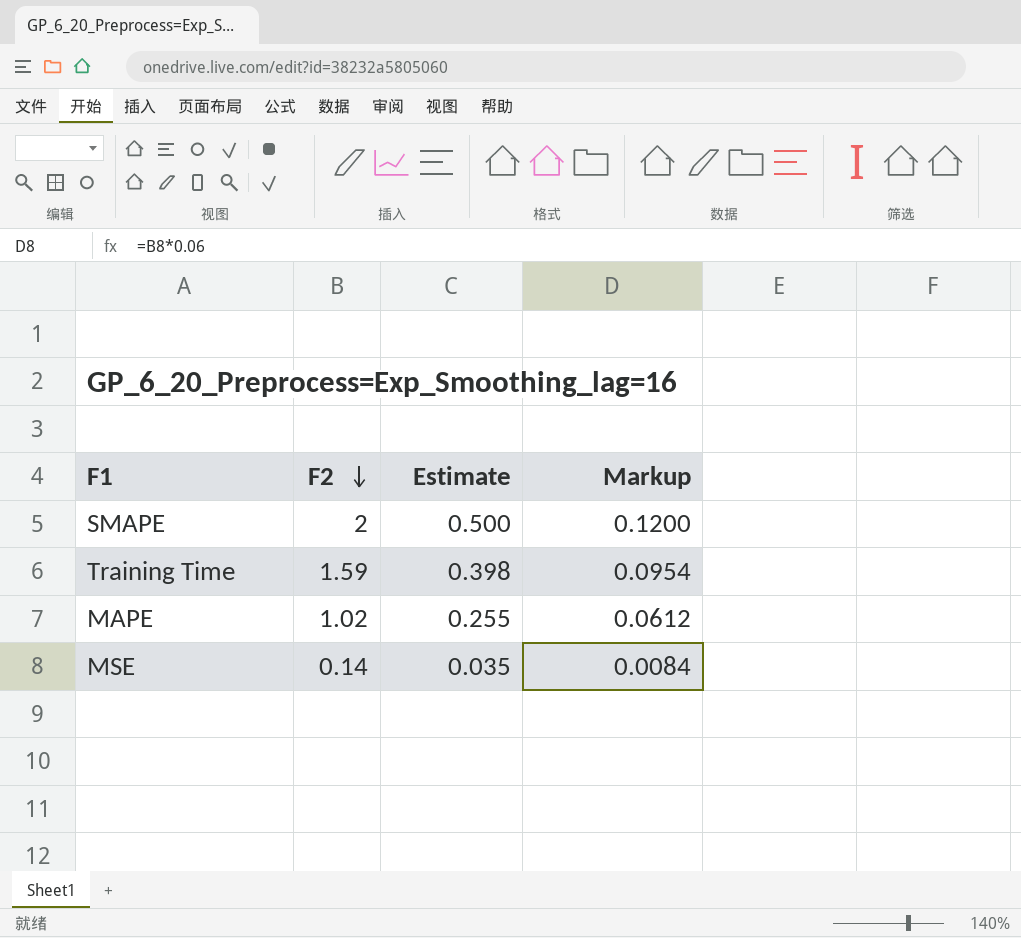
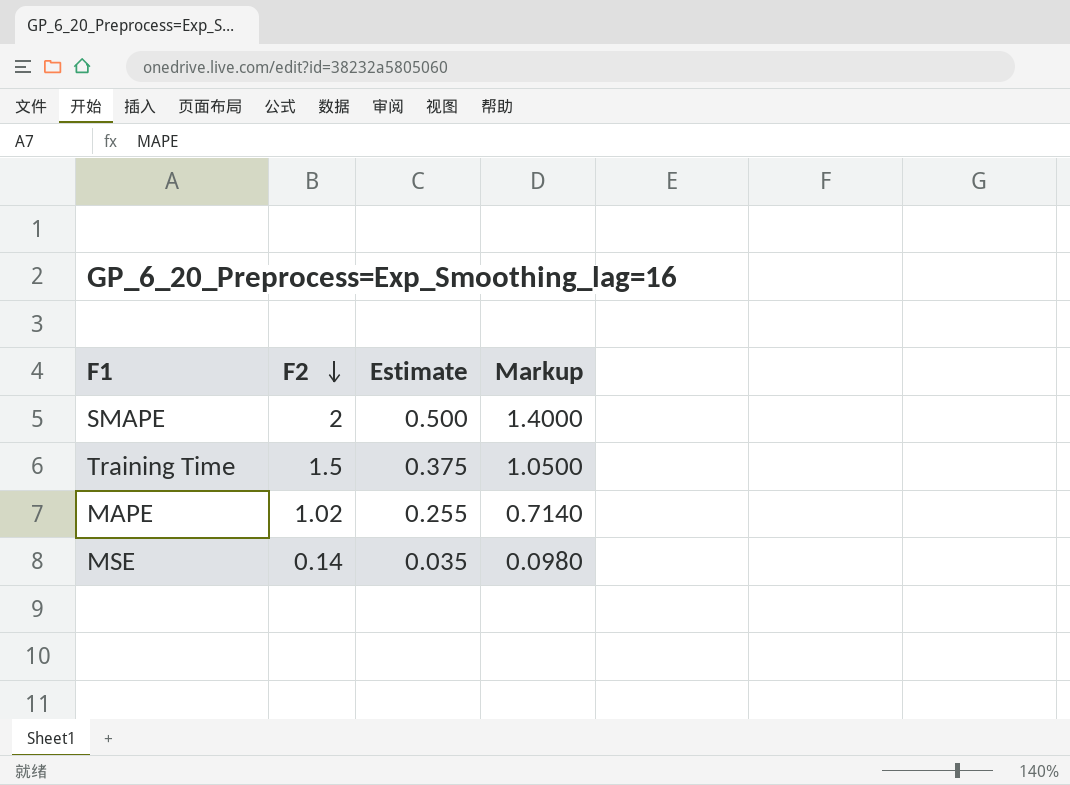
column Markup | formula: [F2] * 0.06 -> [F2] * 0.7
Training Time | F2: 1.59 -> 1.5
Training Time | Estimate: 0.398 -> 0.375

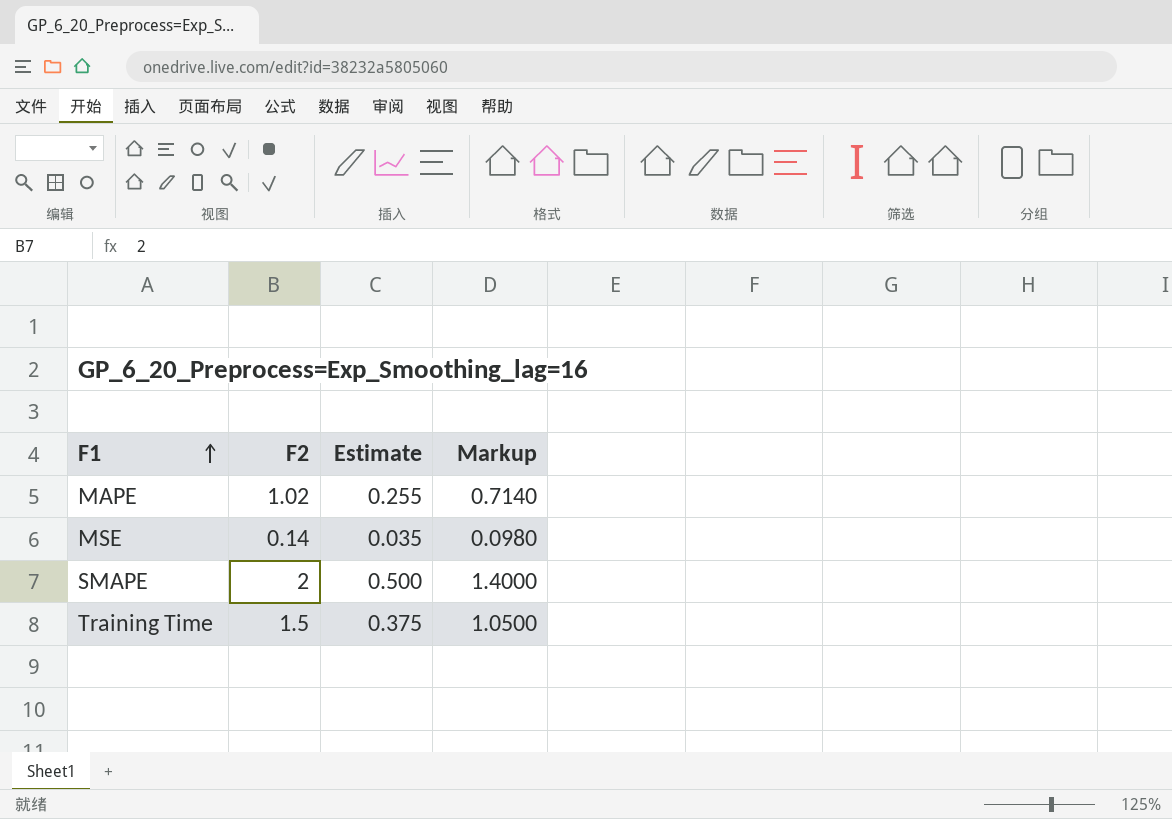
row order: F2 descending -> F1 ascending

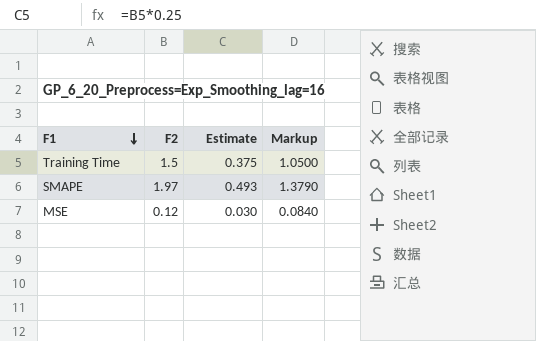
row order: F1 ascending -> F1 descending
row MAPE: 1.02 | 0.255 | 0.7140 -> none
SMAPE | F2: 2 -> 1.97
SMAPE | Estimate: 0.500 -> 0.493
SMAPE | Markup: 1.4000 -> 1.3790
MSE | F2: 0.14 -> 0.12
MSE | Estimate: 0.035 -> 0.030
MSE | Markup: 0.0980 -> 0.0840

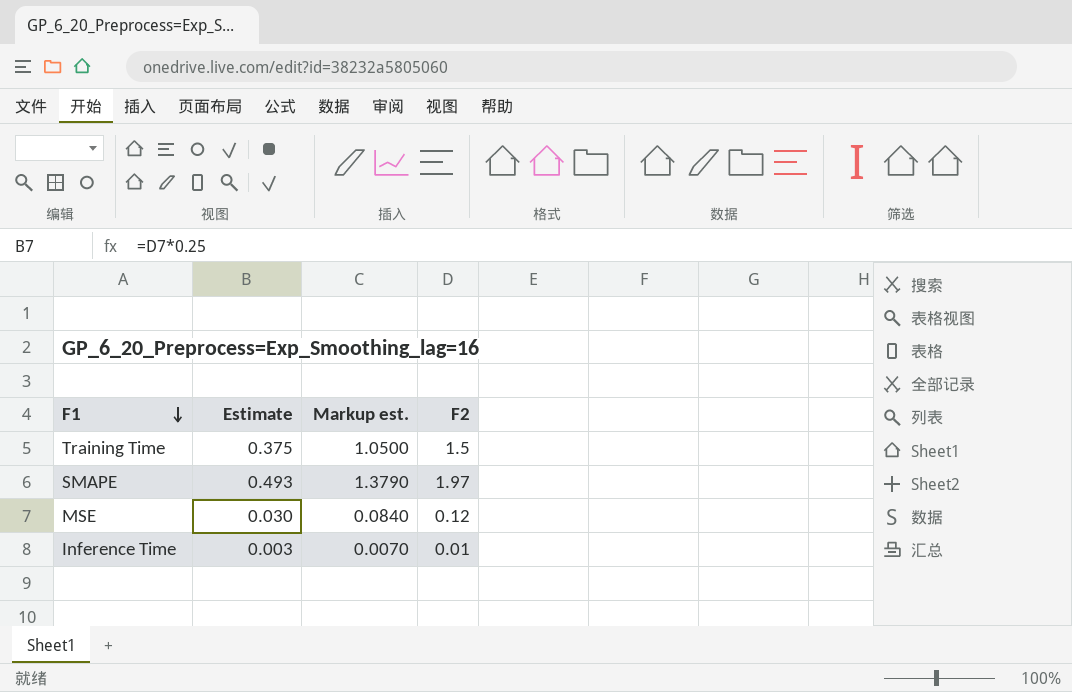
column name: Markup -> Markup est.
column F2 | position: 2 -> 4
row Inference Time: none -> 0.003 | 0.0070 | 0.01

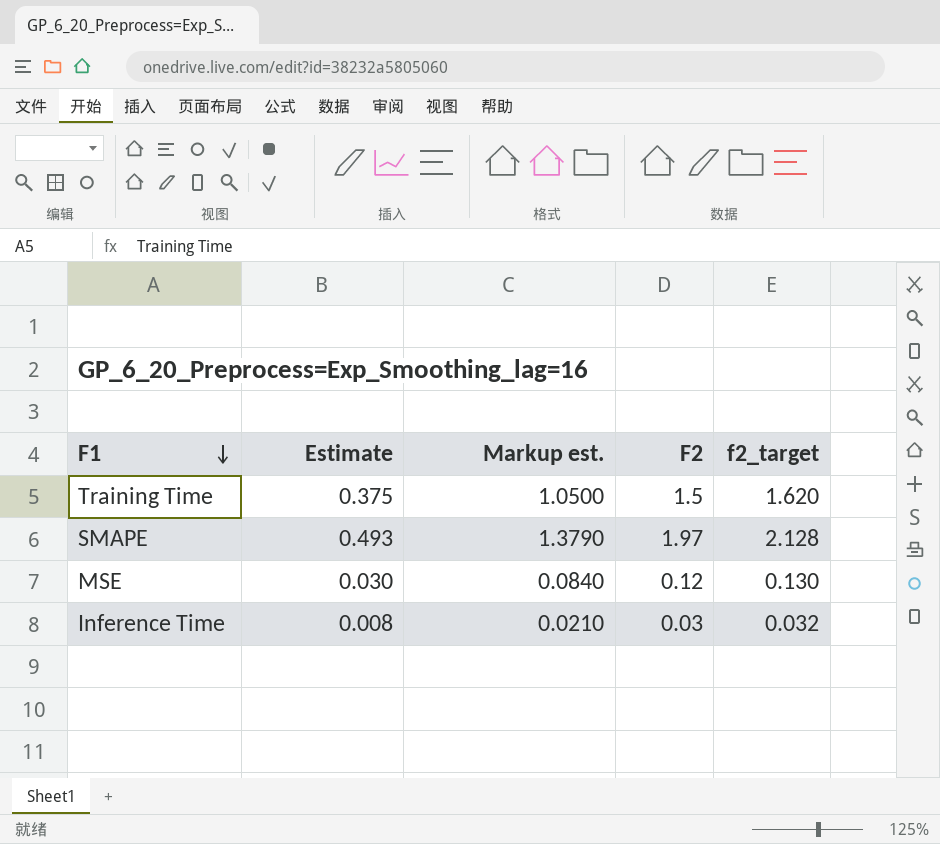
column f2_target | formula: none -> [F2] * 1.08
Inference Time | Estimate: 0.003 -> 0.008
Inference Time | Markup est.: 0.0070 -> 0.0210
Inference Time | F2: 0.01 -> 0.03

